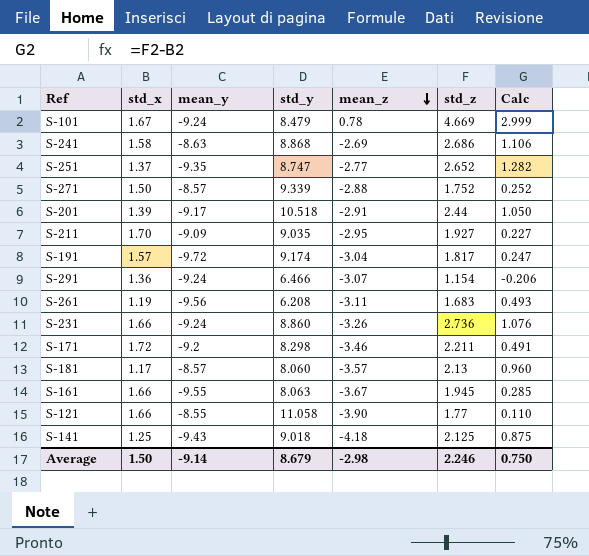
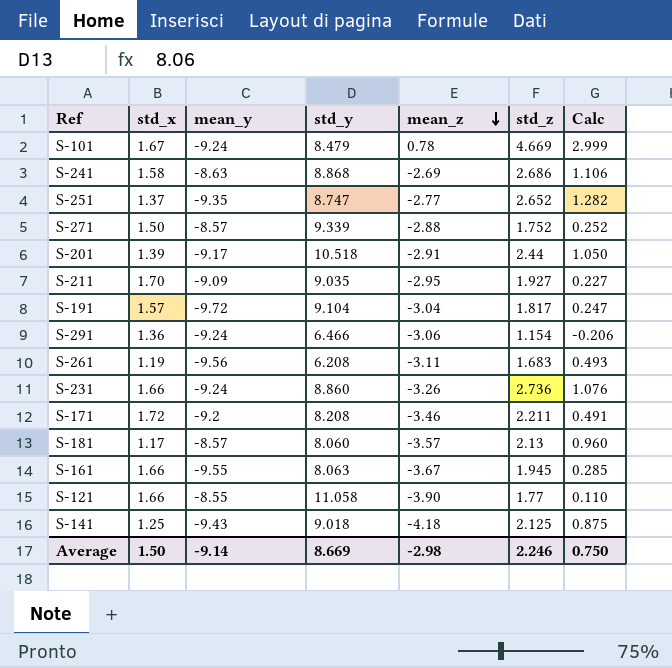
S-191 | std_y: 9.174 -> 9.104
S-291 | mean_z: -3.07 -> -3.06
S-171 | std_y: 8.298 -> 8.208
Average | std_y: 8.679 -> 8.669

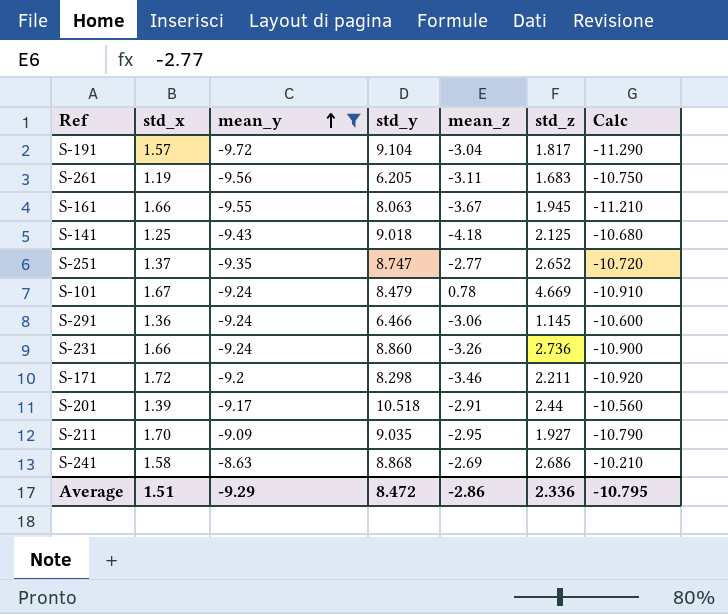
filter: none -> mean_y <= -8.63
row order: mean_z descending -> mean_y ascending
column Calc | formula: [std_z] - [std_x] -> [mean_y] - [std_x]
S-261 | std_y: 6.208 -> 6.205
S-291 | std_z: 1.154 -> 1.145
S-171 | std_y: 8.208 -> 8.298
Average | std_x: 1.50 -> 1.51
Average | mean_y: -9.14 -> -9.29
Average | std_y: 8.669 -> 8.472
Average | mean_z: -2.98 -> -2.86
Average | std_z: 2.246 -> 2.336
Average | Calc: 0.750 -> -10.795

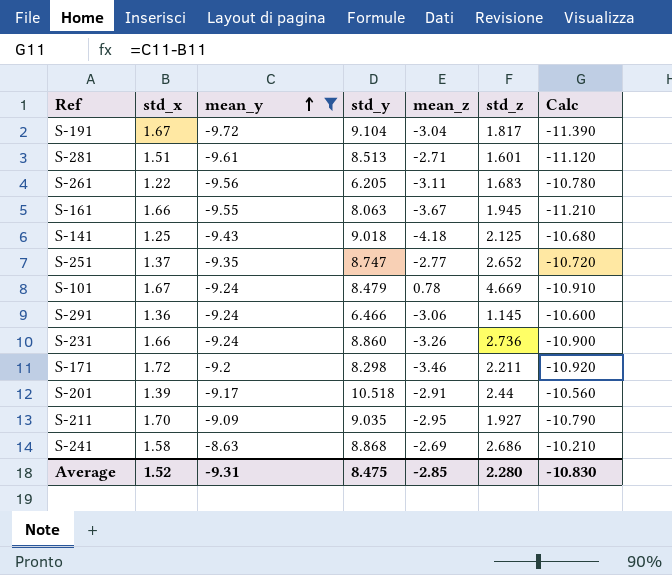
S-191 | std_x: 1.57 -> 1.67
S-191 | Calc: -11.290 -> -11.390
row S-281: none -> 1.51 | -9.61 | 8.513 | -2.71 | 1.601 | -11.120
S-261 | std_x: 1.19 -> 1.22
S-261 | Calc: -10.750 -> -10.780
Average | std_x: 1.51 -> 1.52
Average | mean_y: -9.29 -> -9.31
Average | std_y: 8.472 -> 8.475
Average | mean_z: -2.86 -> -2.85
Average | std_z: 2.336 -> 2.280
Average | Calc: -10.795 -> -10.830

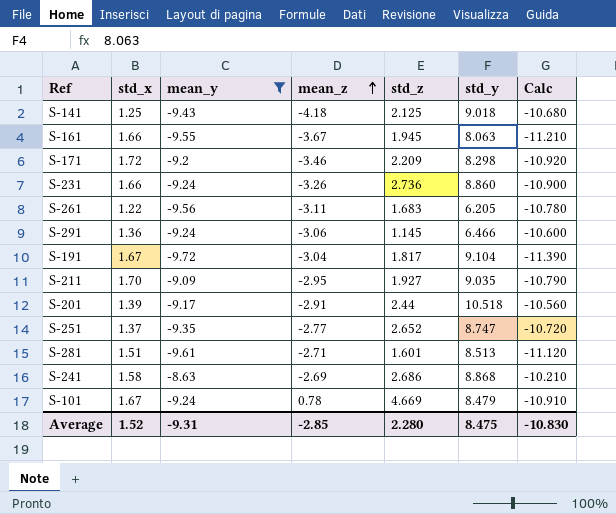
row order: mean_y ascending -> mean_z ascending
column std_y | position: 4 -> 6
S-171 | std_z: 2.211 -> 2.209

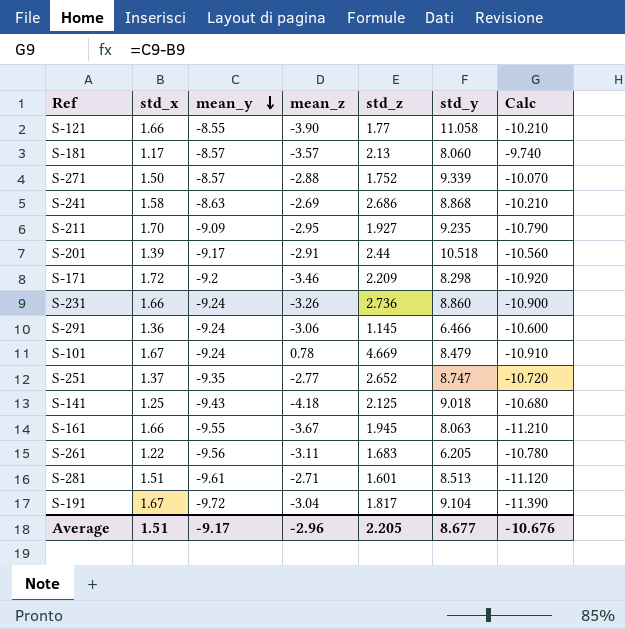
filter: mean_y <= -8.63 -> none
row order: mean_z ascending -> mean_y descending
S-211 | std_y: 9.035 -> 9.235
Average | std_x: 1.52 -> 1.51
Average | mean_y: -9.31 -> -9.17
Average | mean_z: -2.85 -> -2.96
Average | std_z: 2.280 -> 2.205
Average | std_y: 8.475 -> 8.677
Average | Calc: -10.830 -> -10.676

